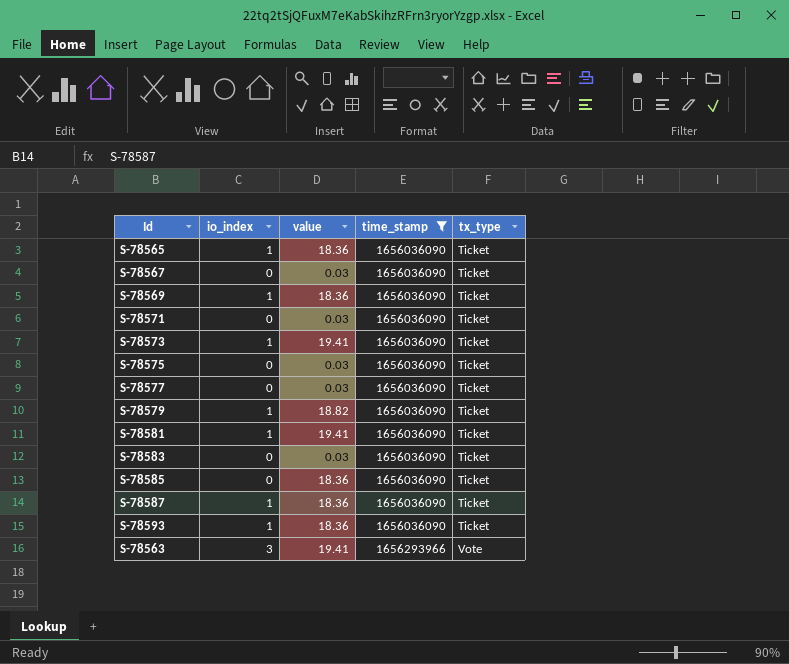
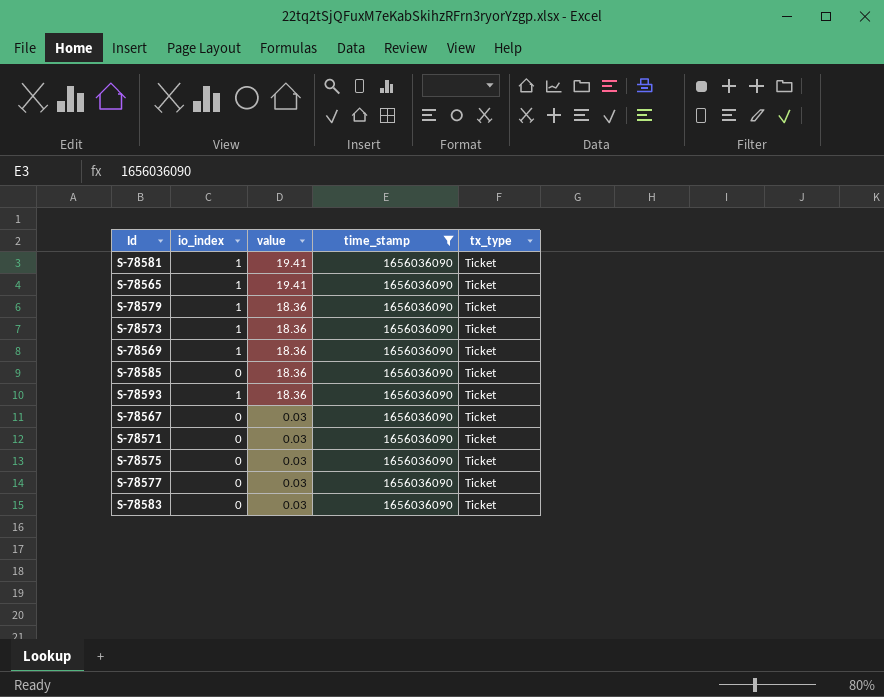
row order: time_stamp ascending -> value descending
row S-78587: 1 | 18.36 | 1656036090 | Ticket -> none
row S-78563: 3 | 19.41 | 1656293966 | Vote -> none
S-78565 | value: 18.36 -> 19.41
S-78579 | value: 18.82 -> 18.36
S-78573 | value: 19.41 -> 18.36

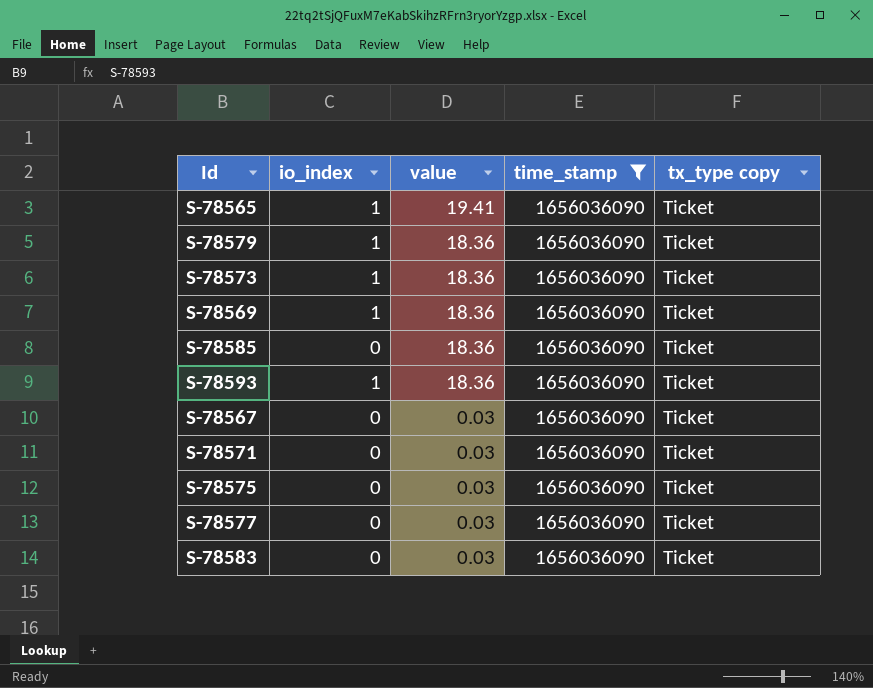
column name: tx_type -> tx_type copy
row S-78581: 1 | 19.41 | 1656036090 | Ticket -> none

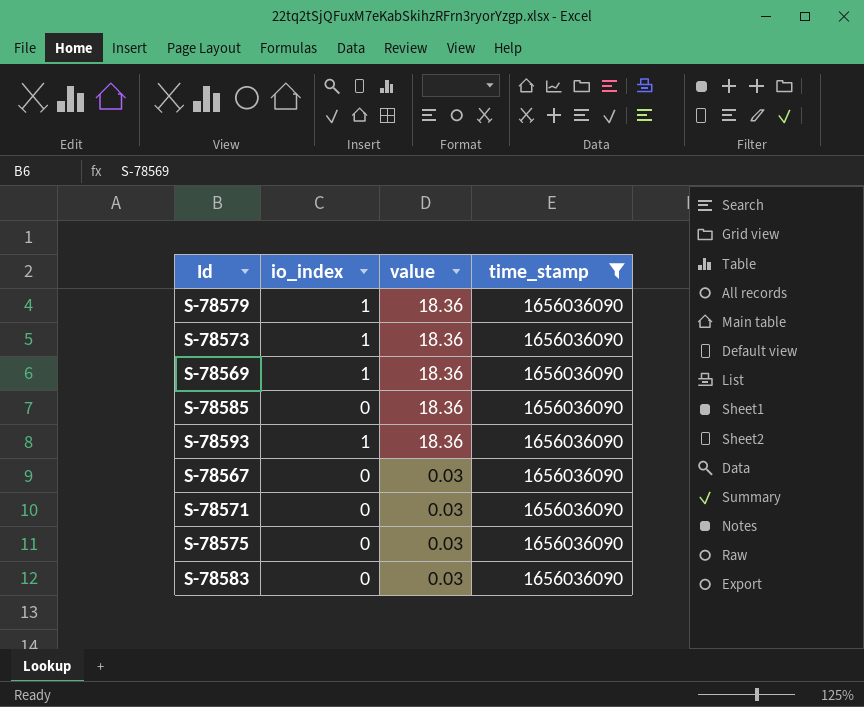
column tx_type copy | position: 5 -> none
row S-78565: 1 | 19.41 | 1656036090 | Ticket -> none
row S-78577: 0 | 0.03 | 1656036090 | Ticket -> none

